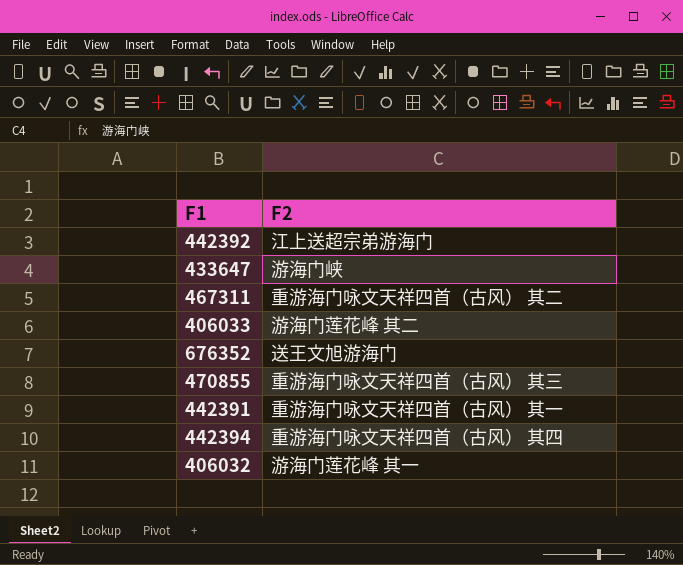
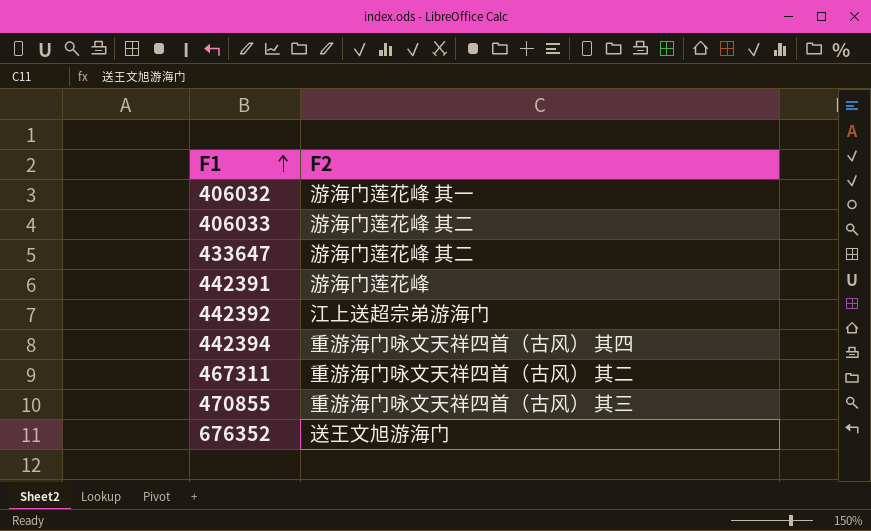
row order: none -> F1 ascending
433647 | F2: 游海门峡 -> 游海门莲花峰 其二
442391 | F2: 重游海门咏文天祥四首（古风） 其一 -> 游海门莲花峰

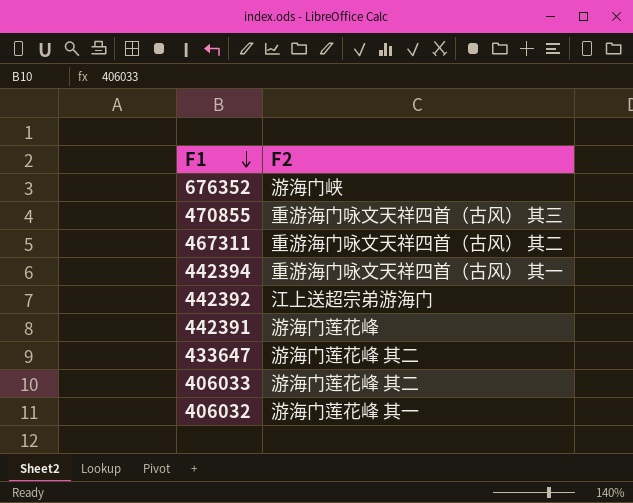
row order: F1 ascending -> F1 descending
676352 | F2: 送王文旭游海门 -> 游海门峡
442394 | F2: 重游海门咏文天祥四首（古风） 其四 -> 重游海门咏文天祥四首（古风） 其一

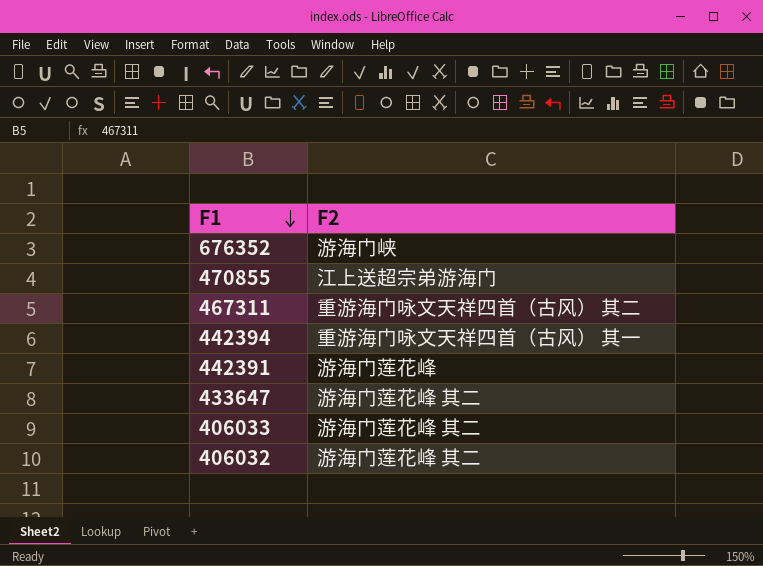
row 442392: 江上送超宗弟游海门 -> none
470855 | F2: 重游海门咏文天祥四首（古风） 其三 -> 江上送超宗弟游海门
406032 | F2: 游海门莲花峰 其一 -> 游海门莲花峰 其二

